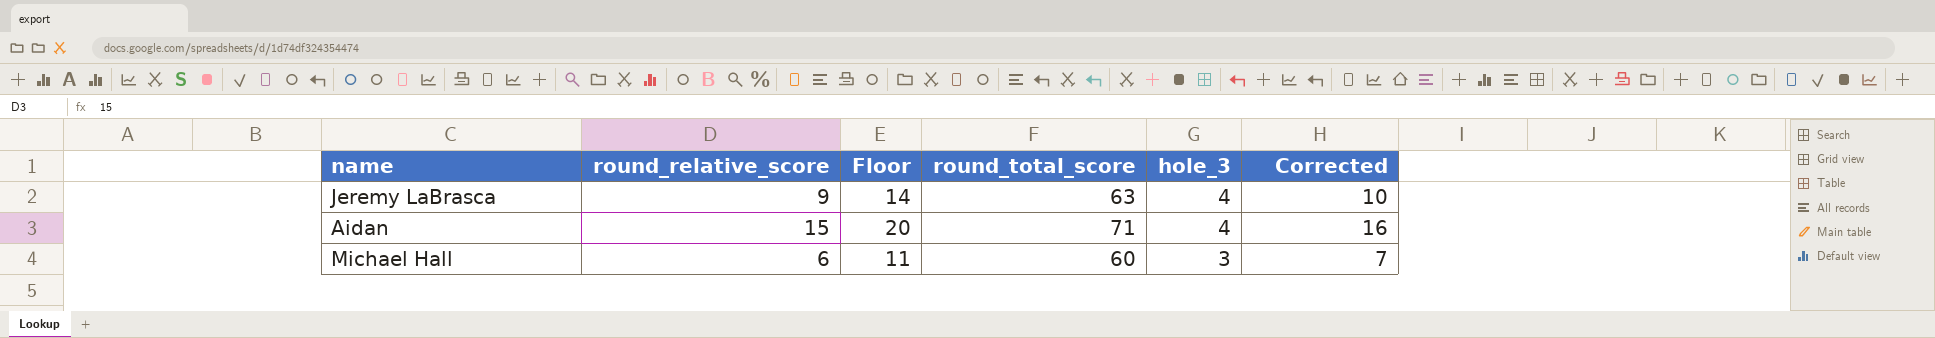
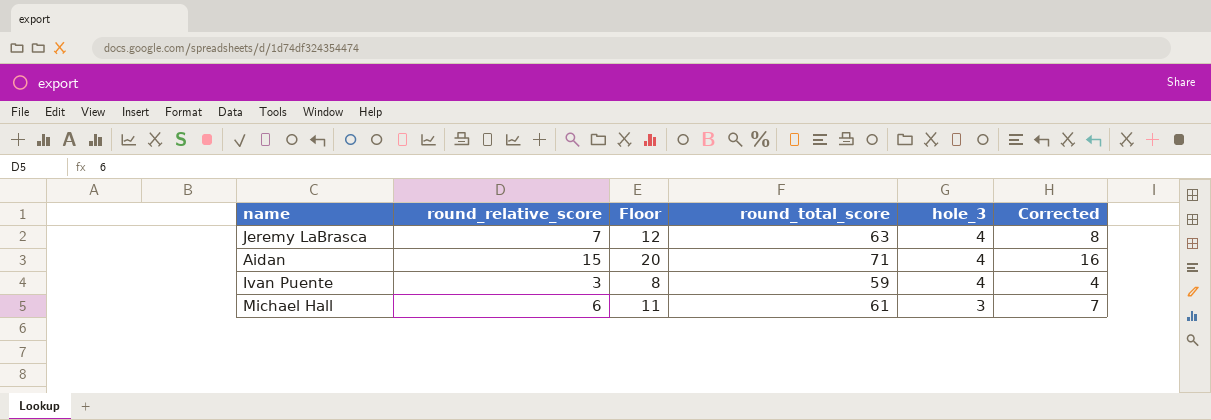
Jeremy LaBrasca | round_relative_score: 9 -> 7
Jeremy LaBrasca | Floor: 14 -> 12
Jeremy LaBrasca | Corrected: 10 -> 8
row Ivan Puente: none -> 3 | 8 | 59 | 4 | 4
Michael Hall | round_total_score: 60 -> 61

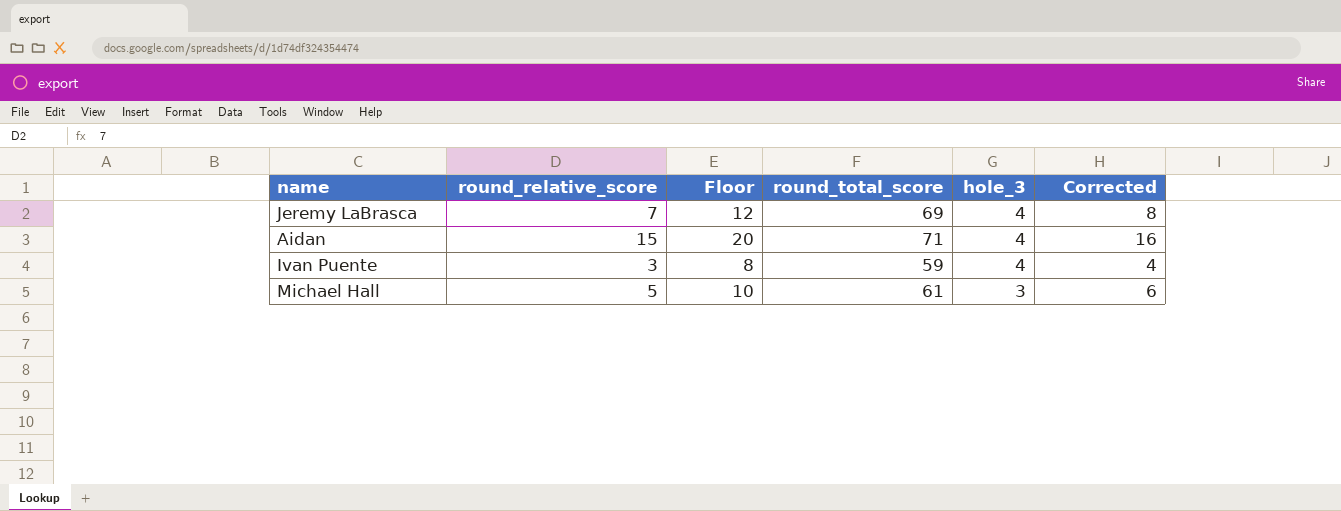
Jeremy LaBrasca | round_total_score: 63 -> 69
Michael Hall | round_relative_score: 6 -> 5
Michael Hall | Floor: 11 -> 10
Michael Hall | Corrected: 7 -> 6

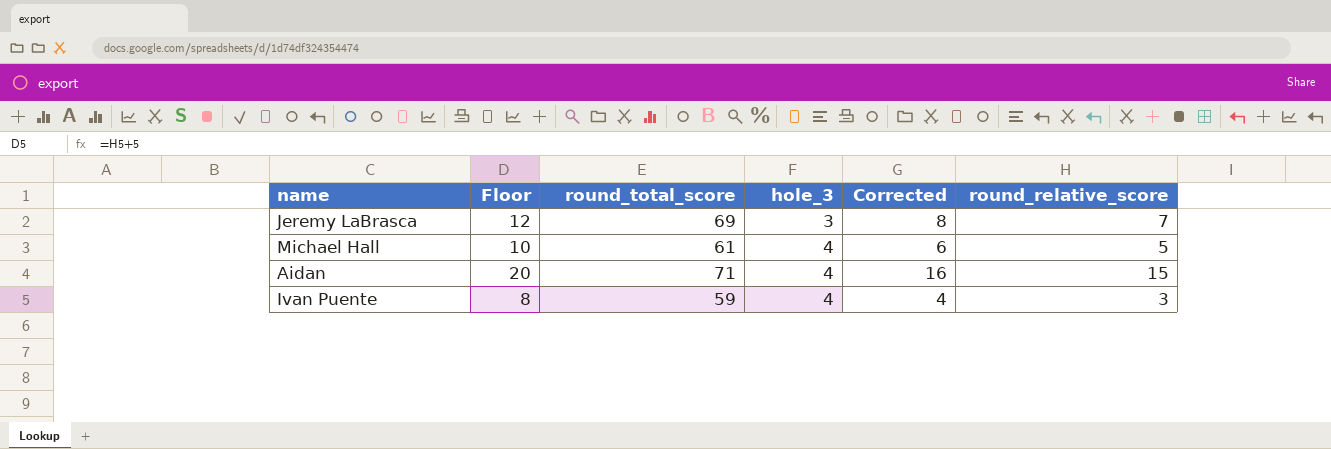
row order: hole_3 descending -> hole_3 ascending
column round_relative_score | position: 2 -> 6
Jeremy LaBrasca | hole_3: 4 -> 3
Michael Hall | hole_3: 3 -> 4

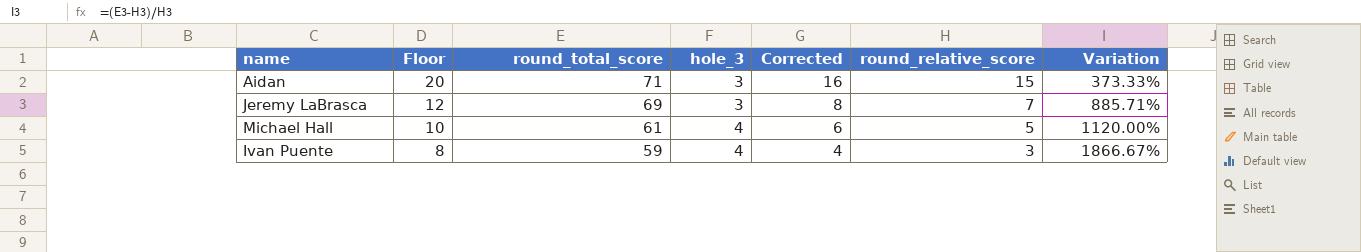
row order: hole_3 ascending -> Floor descending
column Variation | formula: none -> ([round_total_score] - [round_relative_score]) / [round_relative_score]
Aidan | hole_3: 4 -> 3

